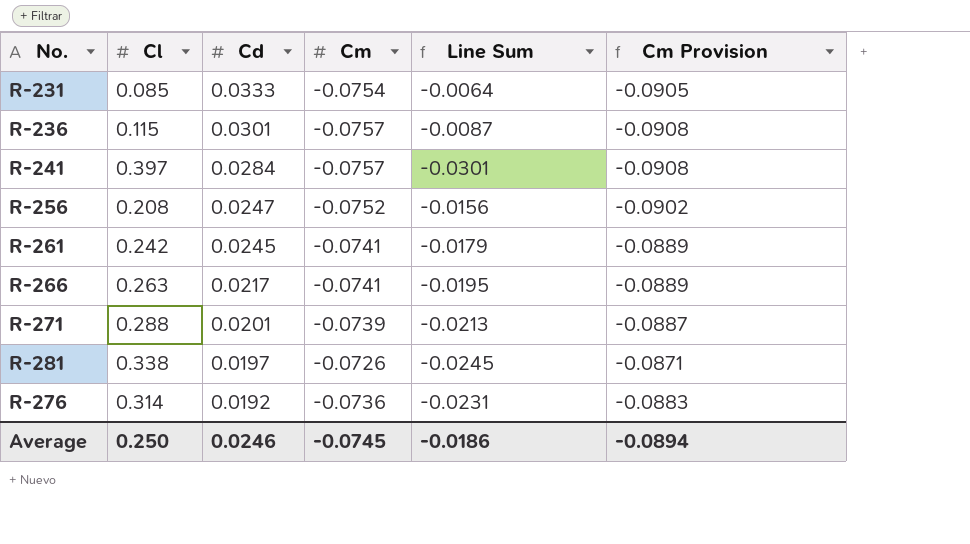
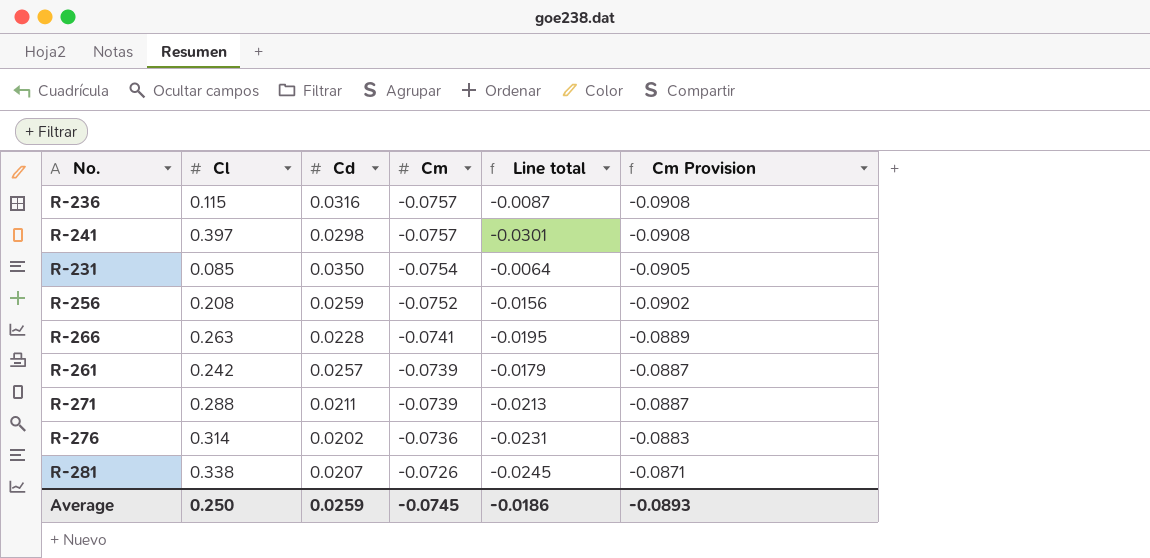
row order: Cd descending -> Cm ascending
column name: Line Sum -> Line total
R-236 | Cd: 0.0301 -> 0.0316
R-241 | Cd: 0.0284 -> 0.0298
R-231 | Cd: 0.0333 -> 0.0350
R-256 | Cd: 0.0247 -> 0.0259
R-266 | Cd: 0.0217 -> 0.0228
R-261 | Cd: 0.0245 -> 0.0257
R-261 | Cm: -0.0741 -> -0.0739
R-261 | Cm Provision: -0.0889 -> -0.0887
R-271 | Cd: 0.0201 -> 0.0211
R-276 | Cd: 0.0192 -> 0.0202
R-281 | Cd: 0.0197 -> 0.0207
Average | Cd: 0.0246 -> 0.0259
Average | Cm Provision: -0.0894 -> -0.0893

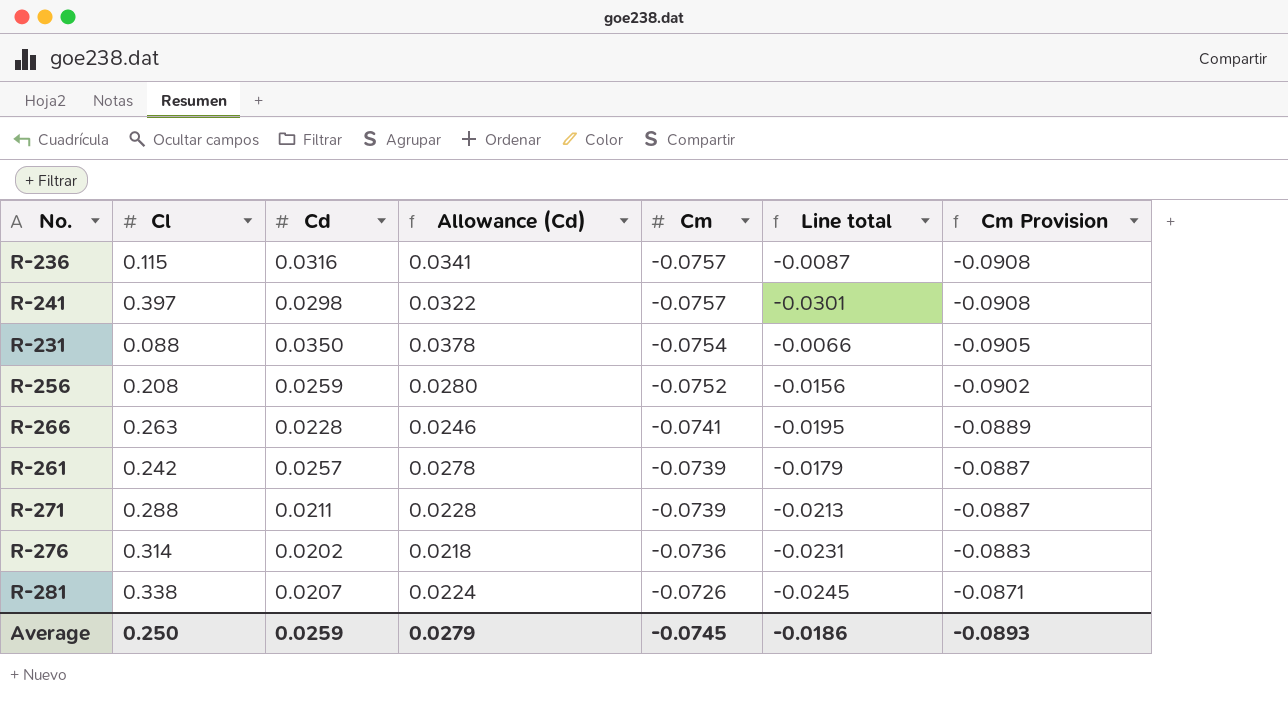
column Allowance (Cd) | formula: none -> [Cd] * 1.08
R-231 | Cl: 0.085 -> 0.088
R-231 | Line total: -0.0064 -> -0.0066

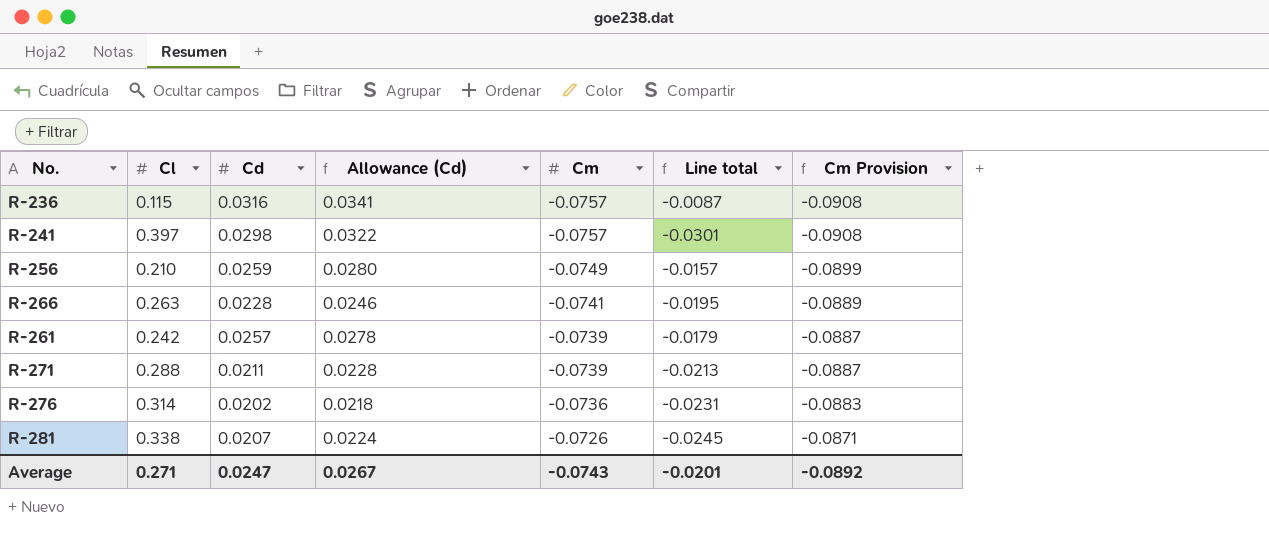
row R-231: 0.088 | 0.0350 | 0.0378 | -0.0754 | -0.0066 | -0.0905 -> none
R-256 | Cl: 0.208 -> 0.210
R-256 | Cm: -0.0752 -> -0.0749
R-256 | Line total: -0.0156 -> -0.0157
R-256 | Cm Provision: -0.0902 -> -0.0899
Average | Cl: 0.250 -> 0.271
Average | Cd: 0.0259 -> 0.0247
Average | Allowance (Cd): 0.0279 -> 0.0267
Average | Cm: -0.0745 -> -0.0743
Average | Line total: -0.0186 -> -0.0201
Average | Cm Provision: -0.0893 -> -0.0892

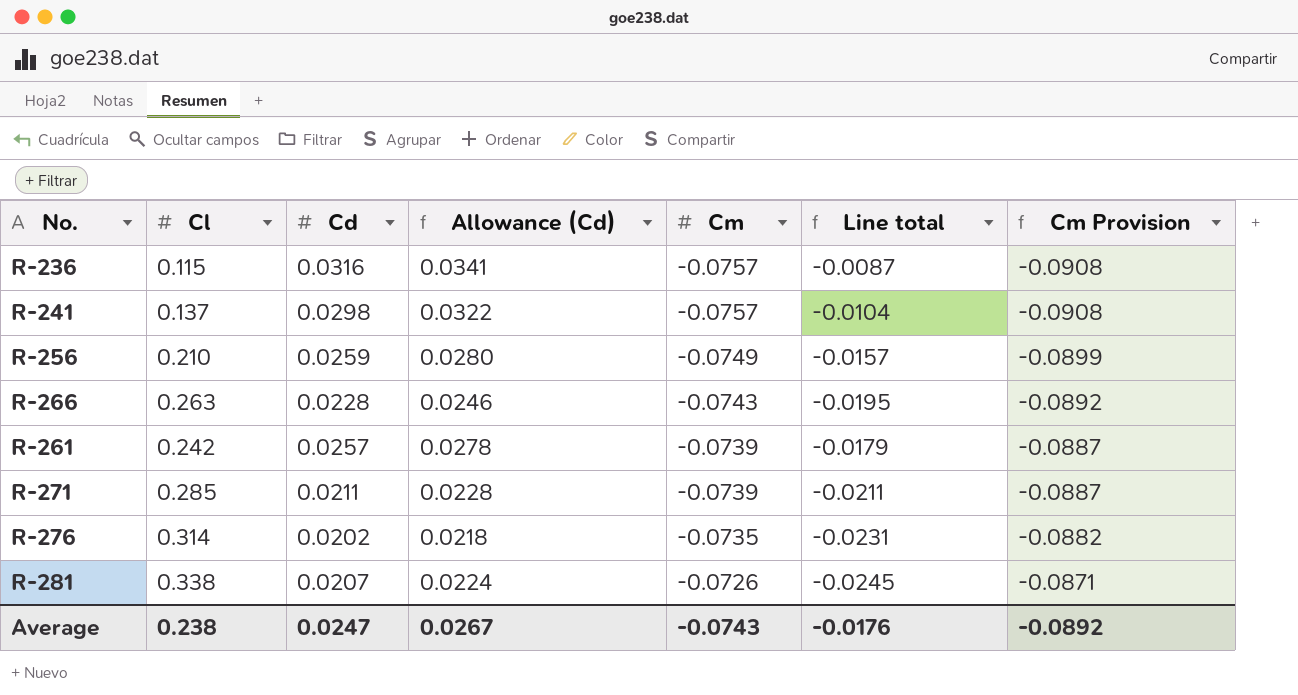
R-241 | Cl: 0.397 -> 0.137
R-241 | Line total: -0.0301 -> -0.0104
R-266 | Cm: -0.0741 -> -0.0743
R-266 | Cm Provision: -0.0889 -> -0.0892
R-271 | Cl: 0.288 -> 0.285
R-271 | Line total: -0.0213 -> -0.0211
R-276 | Cm: -0.0736 -> -0.0735
R-276 | Cm Provision: -0.0883 -> -0.0882
Average | Cl: 0.271 -> 0.238
Average | Line total: -0.0201 -> -0.0176

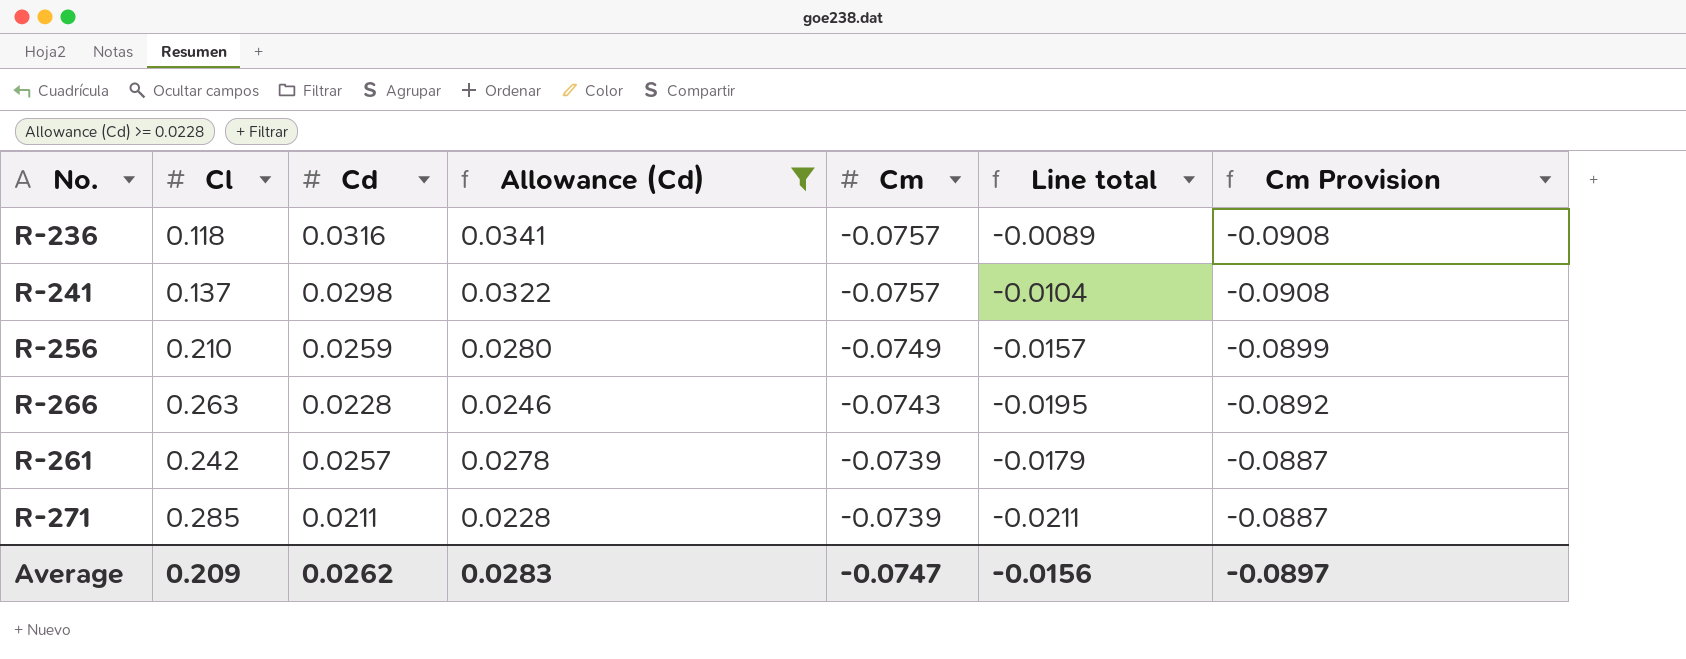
filter: none -> Allowance (Cd) >= 0.0228
R-236 | Cl: 0.115 -> 0.118
R-236 | Line total: -0.0087 -> -0.0089
Average | Cl: 0.238 -> 0.209
Average | Cd: 0.0247 -> 0.0262
Average | Allowance (Cd): 0.0267 -> 0.0283
Average | Cm: -0.0743 -> -0.0747
Average | Line total: -0.0176 -> -0.0156
Average | Cm Provision: -0.0892 -> -0.0897

